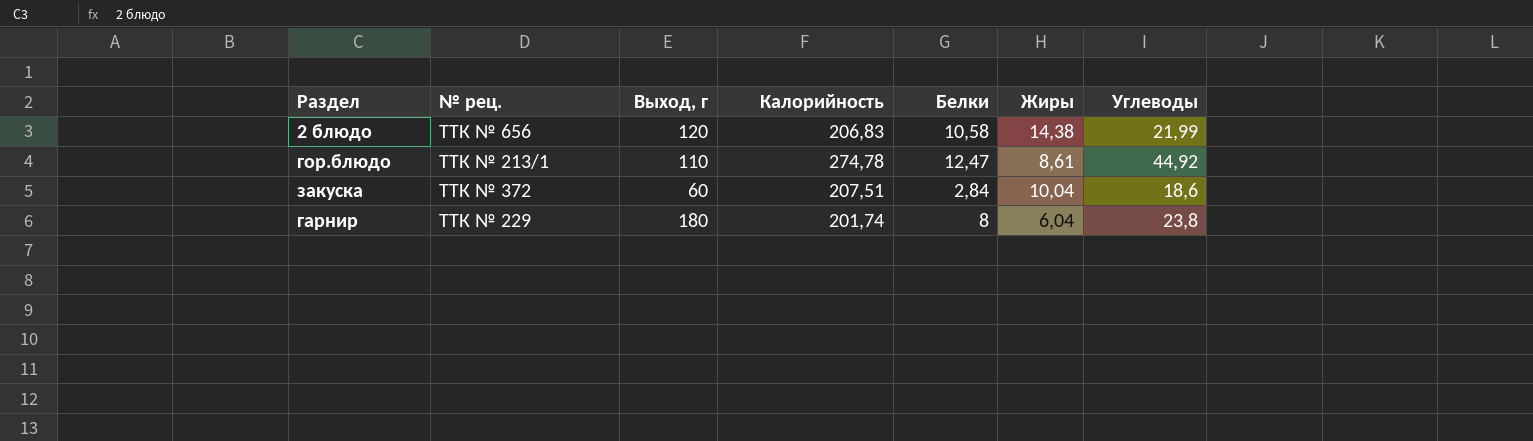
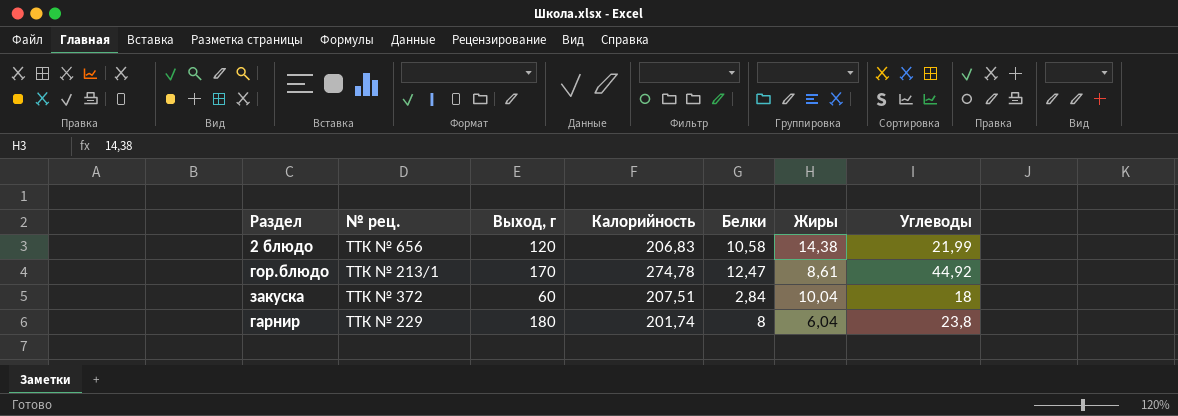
гор.блюдо | Выход, г: 110 -> 170
закуска | Углеводы: 18,6 -> 18

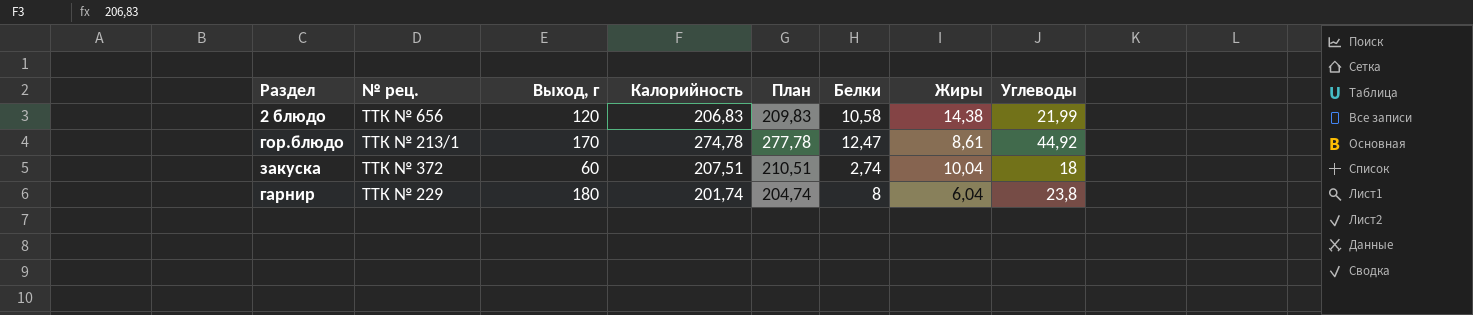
column План | formula: none -> [Калорийность] + 3
закуска | Белки: 2,84 -> 2,74

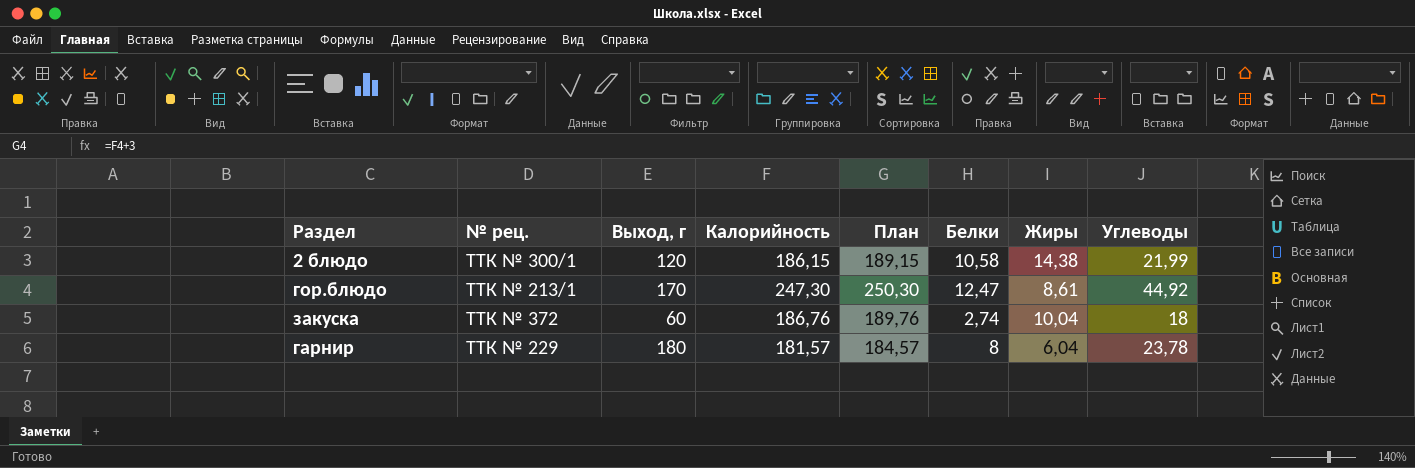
2 блюдо | № рец.: ТТК № 656 -> ТТК № 300/1
2 блюдо | Калорийность: 206,83 -> 186,15
2 блюдо | План: 209,83 -> 189,15
гор.блюдо | Калорийность: 274,78 -> 247,30
гор.блюдо | План: 277,78 -> 250,30
закуска | Калорийность: 207,51 -> 186,76
закуска | План: 210,51 -> 189,76
гарнир | Калорийность: 201,74 -> 181,57
гарнир | План: 204,74 -> 184,57
гарнир | Углеводы: 23,8 -> 23,78

